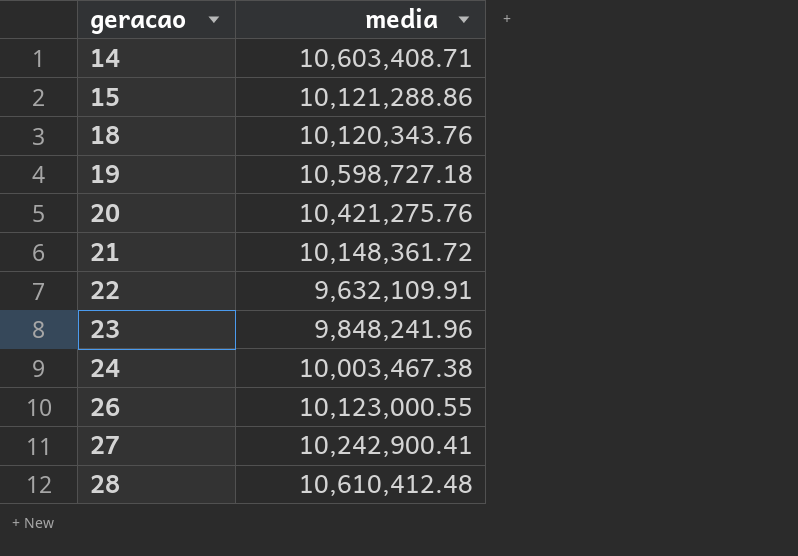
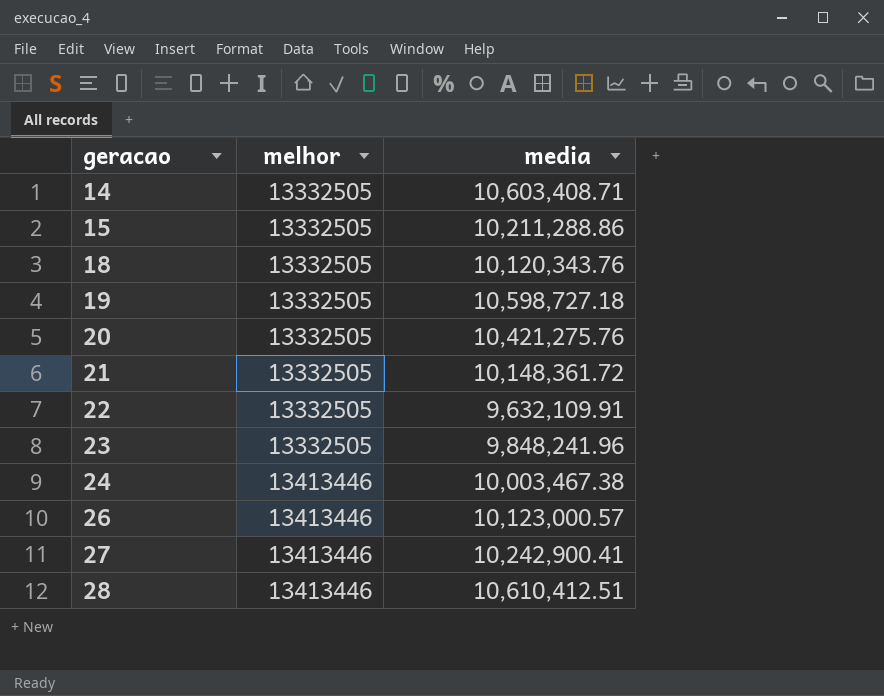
column melhor | position: none -> 2
15 | media: 10,121,288.86 -> 10,211,288.86
26 | media: 10,123,000.55 -> 10,123,000.57
28 | media: 10,610,412.48 -> 10,610,412.51

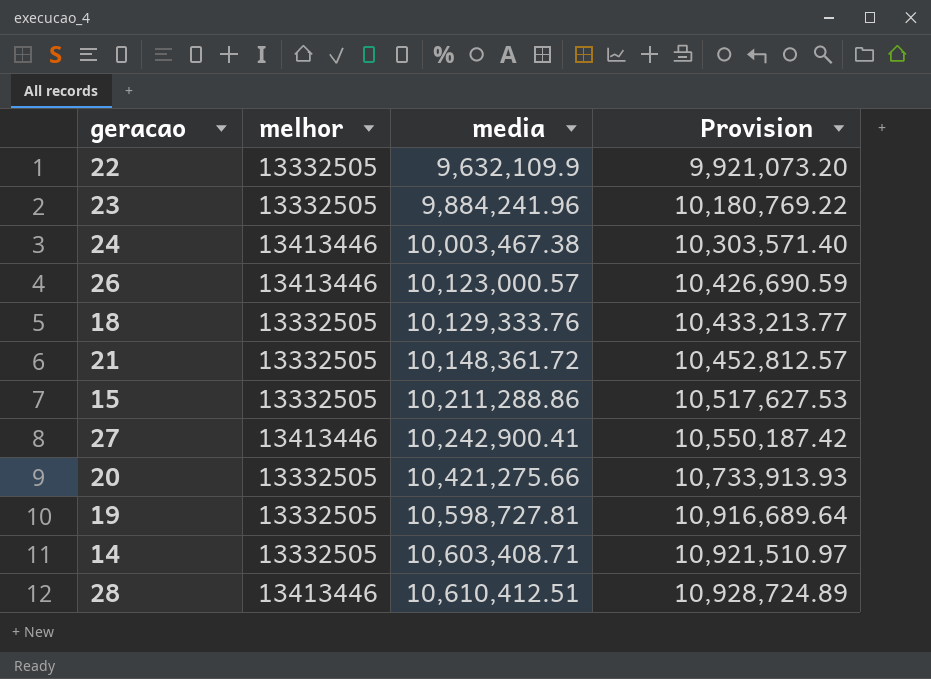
row order: geracao ascending -> media ascending
column Provision | formula: none -> [media] * 1.03
22 | media: 9,632,109.91 -> 9,632,109.9
23 | media: 9,848,241.96 -> 9,884,241.96
18 | media: 10,120,343.76 -> 10,129,333.76
20 | media: 10,421,275.76 -> 10,421,275.66
19 | media: 10,598,727.18 -> 10,598,727.81

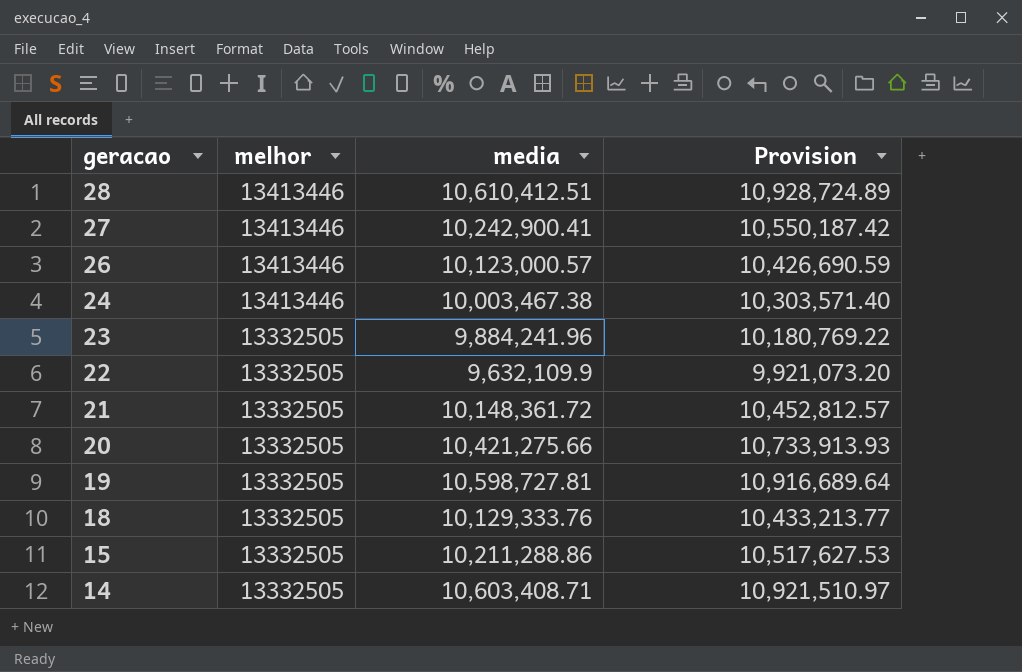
row order: media ascending -> geracao descending

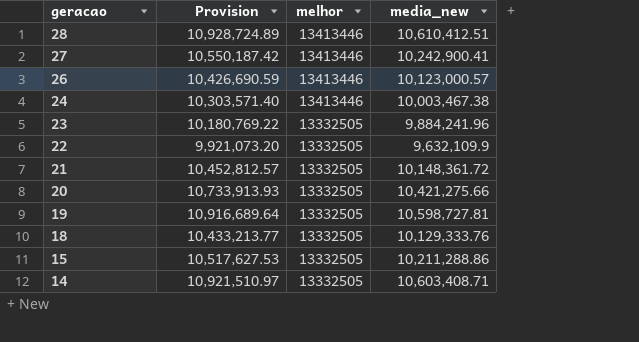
column Provision | position: 4 -> 2
column name: media -> media_new

